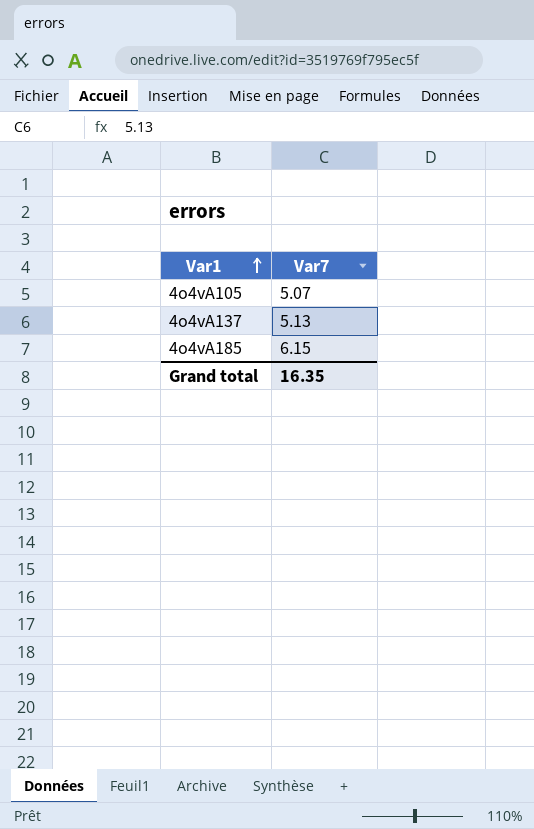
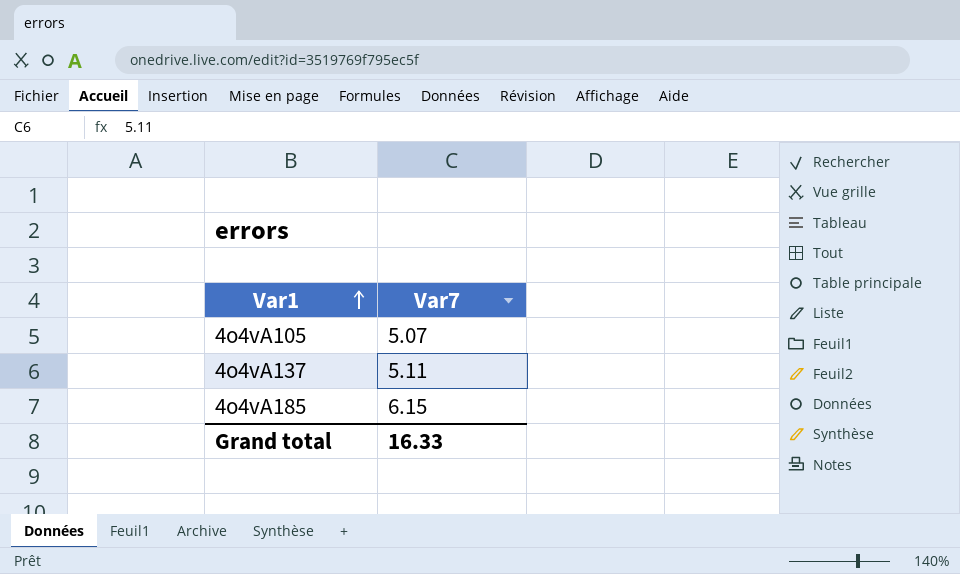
4o4vA137 | Var7: 5.13 -> 5.11
Grand total | Var7: 16.35 -> 16.33

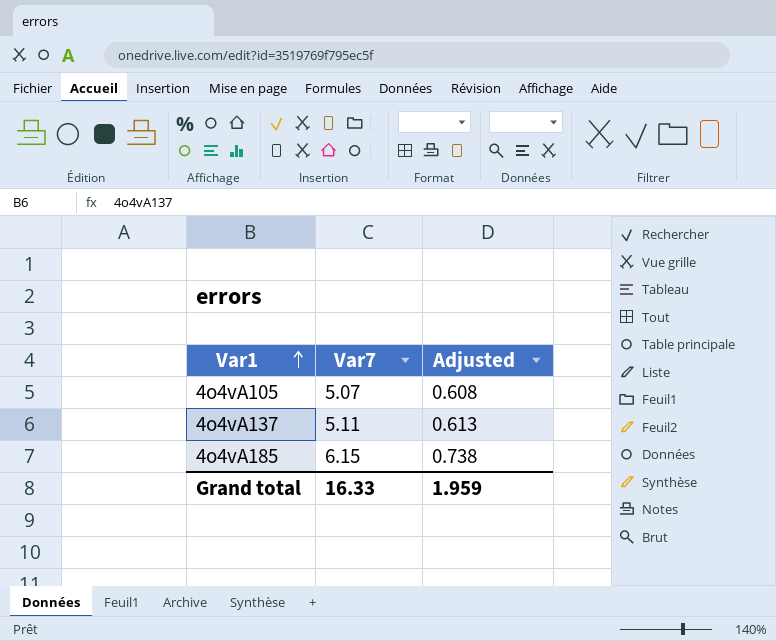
column Adjusted | formula: none -> [Var7] * 0.12

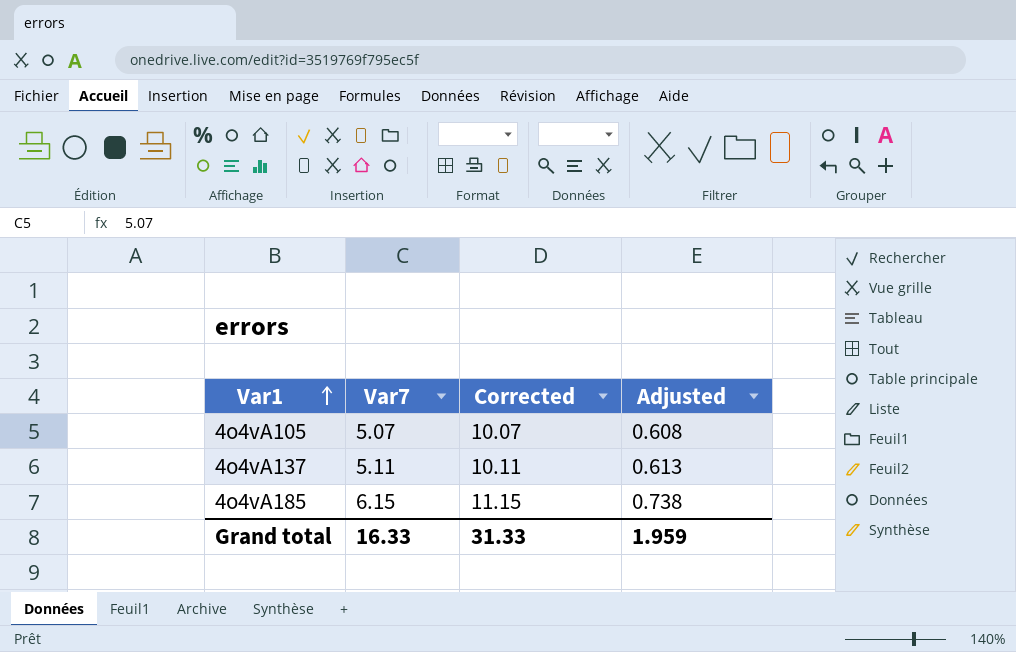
column Corrected | formula: none -> [Var7] + 5

